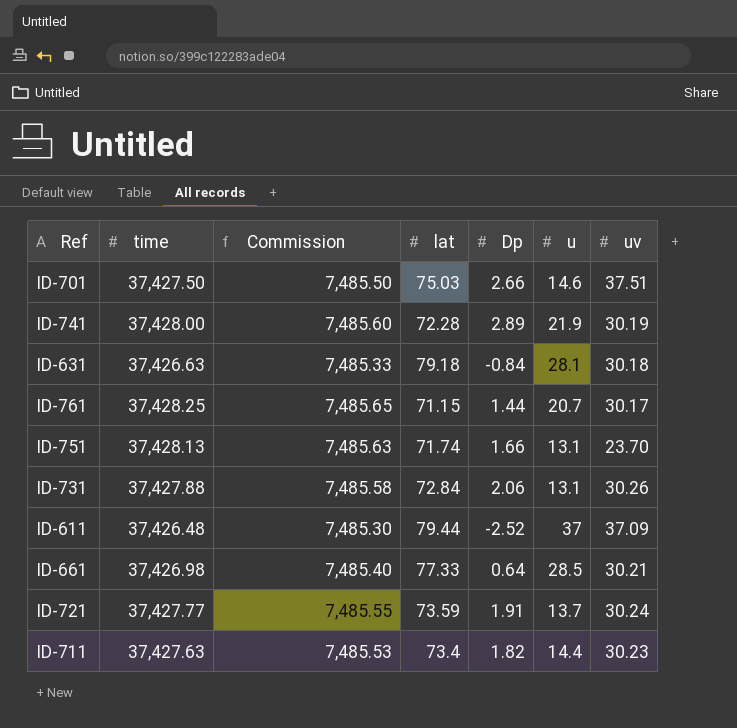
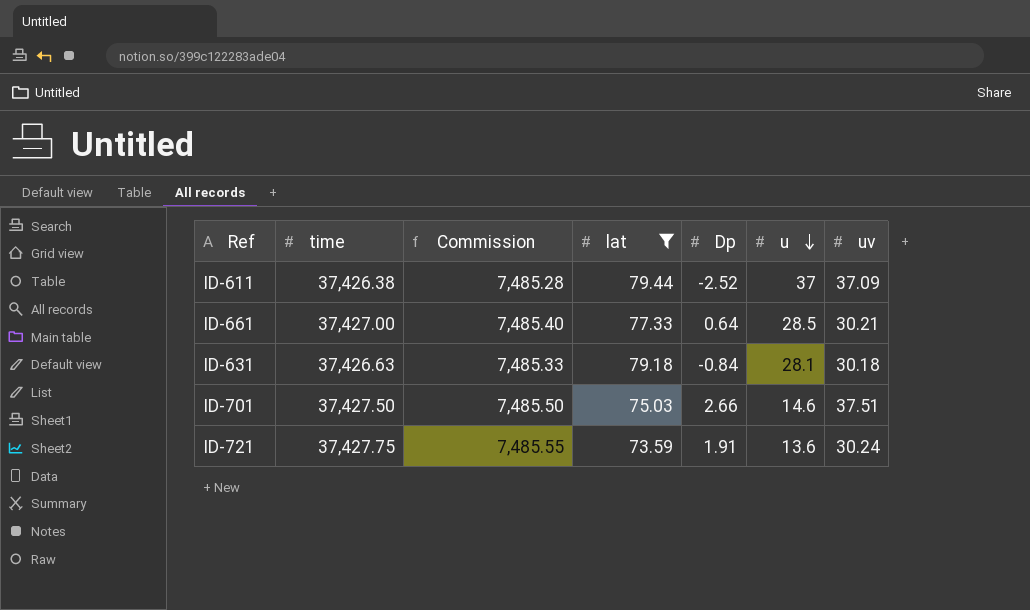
filter: none -> lat >= 73.59
row order: none -> u descending
ID-611 | time: 37,426.48 -> 37,426.38
ID-611 | Commission: 7,485.30 -> 7,485.28
ID-661 | time: 37,426.98 -> 37,427.00
ID-721 | time: 37,427.77 -> 37,427.75
ID-721 | u: 13.7 -> 13.6

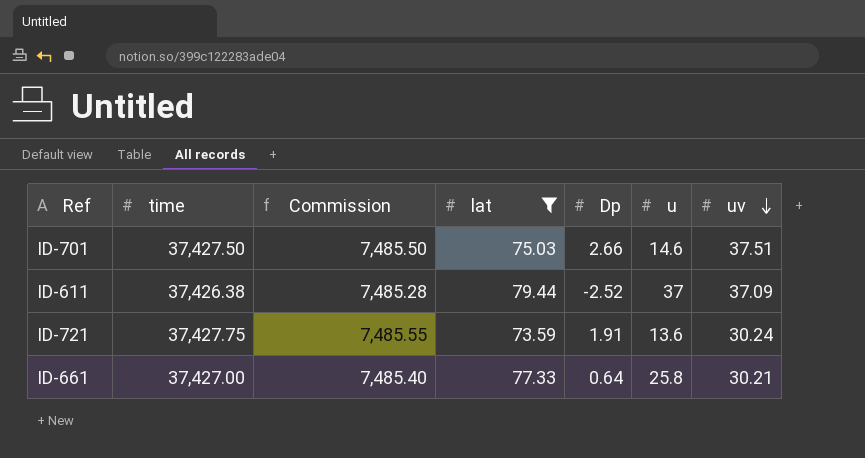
row order: u descending -> uv descending
row ID-631: 37,426.63 | 7,485.33 | 79.18 | -0.84 | 28.1 | 30.18 -> none
ID-661 | u: 28.5 -> 25.8

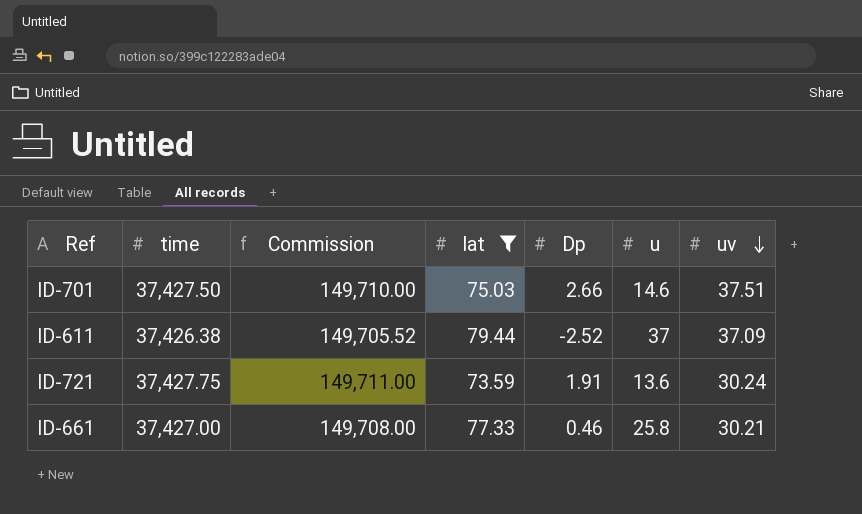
column Commission | formula: [time] * 0.2 -> [time] * 4
ID-661 | Dp: 0.64 -> 0.46

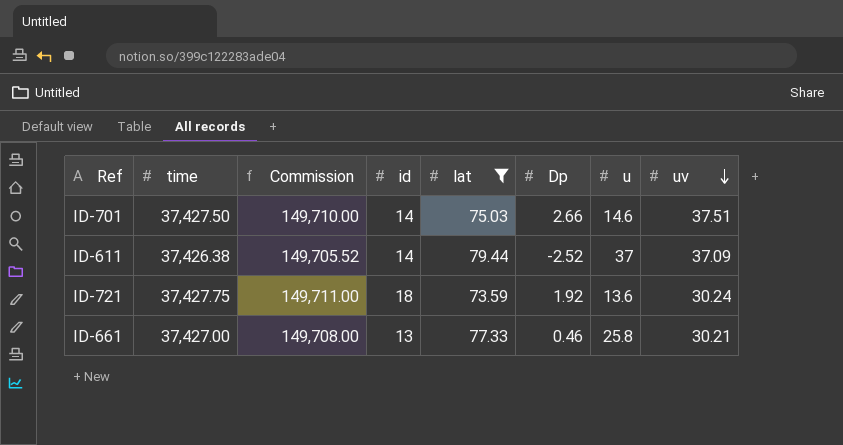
column id | position: none -> 4
ID-721 | Dp: 1.91 -> 1.92

